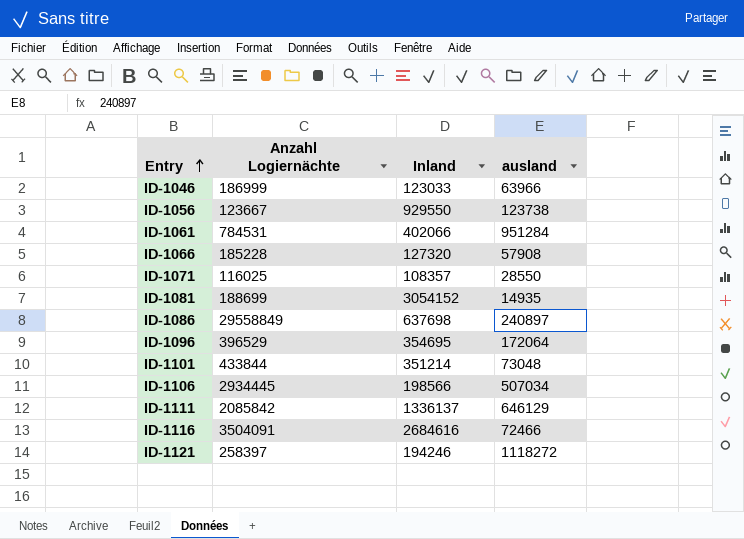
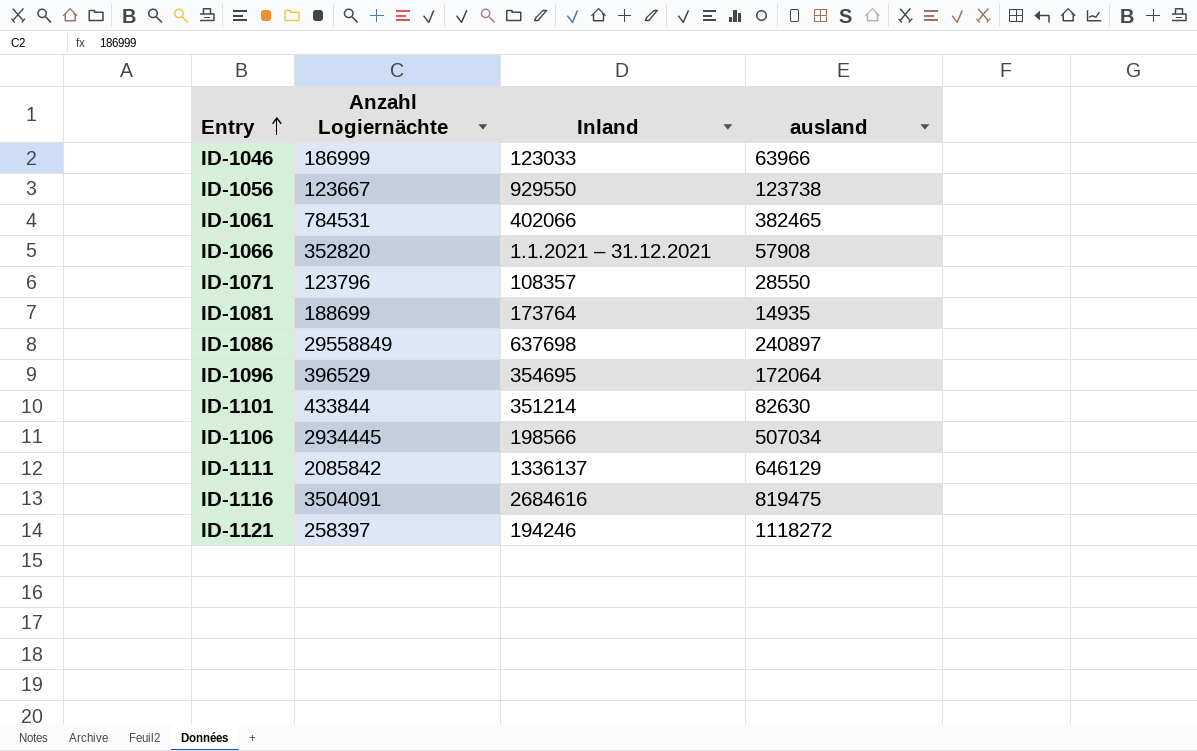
ID-1061 | ausland: 951284 -> 382465
ID-1066 | Anzahl Logiernächte: 185228 -> 352820
ID-1066 | Inland: 127320 -> 1.1.2021 – 31.12.2021
ID-1071 | Anzahl Logiernächte: 116025 -> 123796
ID-1081 | Inland: 3054152 -> 173764
ID-1101 | ausland: 73048 -> 82630
ID-1116 | ausland: 72466 -> 819475

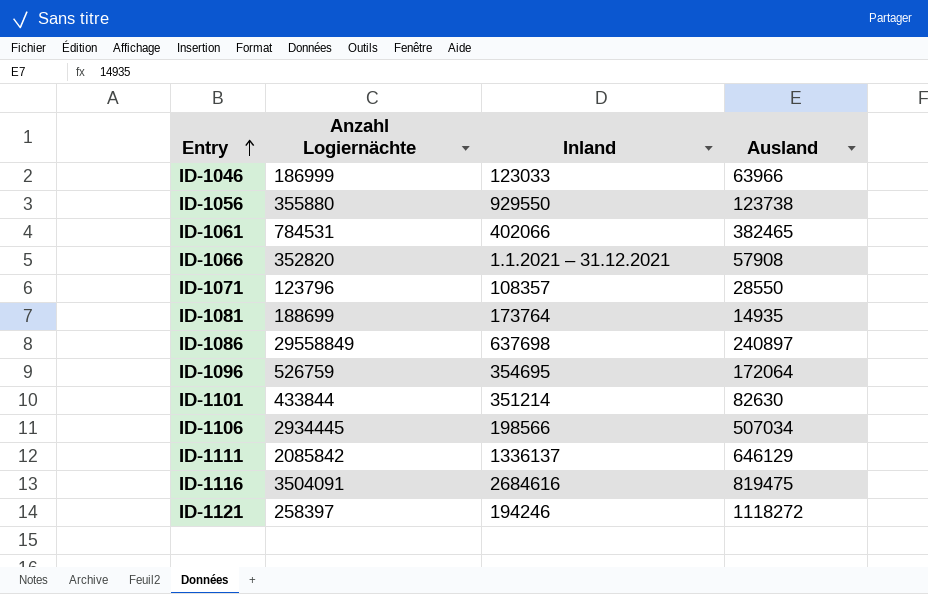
column name: ausland -> Ausland
ID-1056 | Anzahl Logiernächte: 123667 -> 355880
ID-1096 | Anzahl Logiernächte: 396529 -> 526759

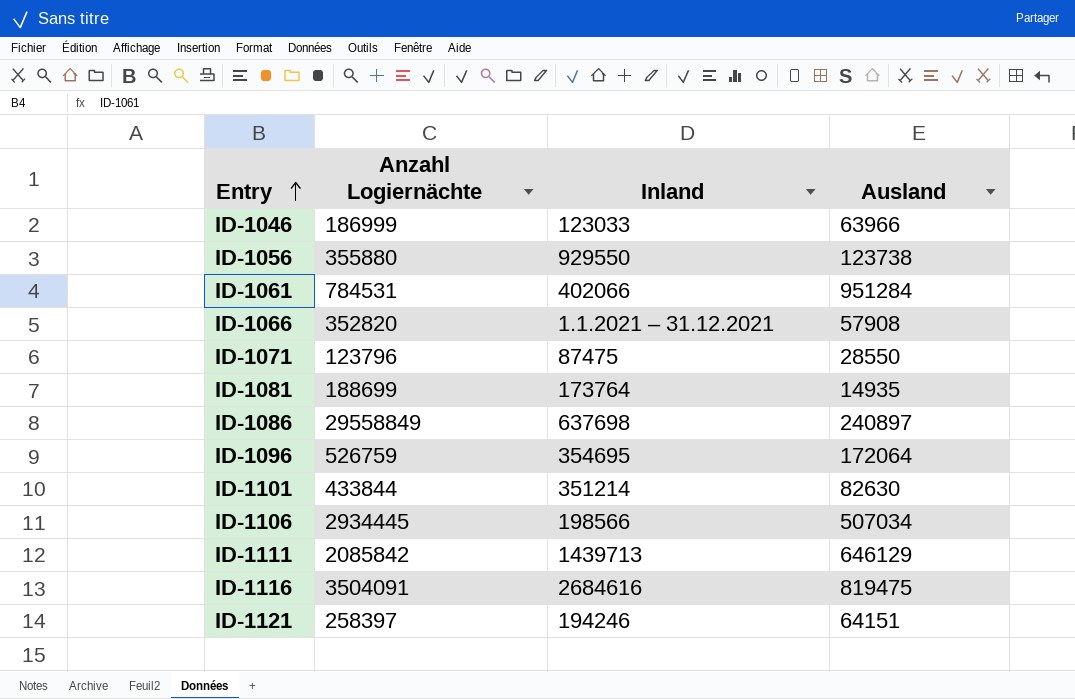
ID-1061 | Ausland: 382465 -> 951284
ID-1071 | Inland: 108357 -> 87475
ID-1111 | Inland: 1336137 -> 1439713
ID-1121 | Ausland: 1118272 -> 64151

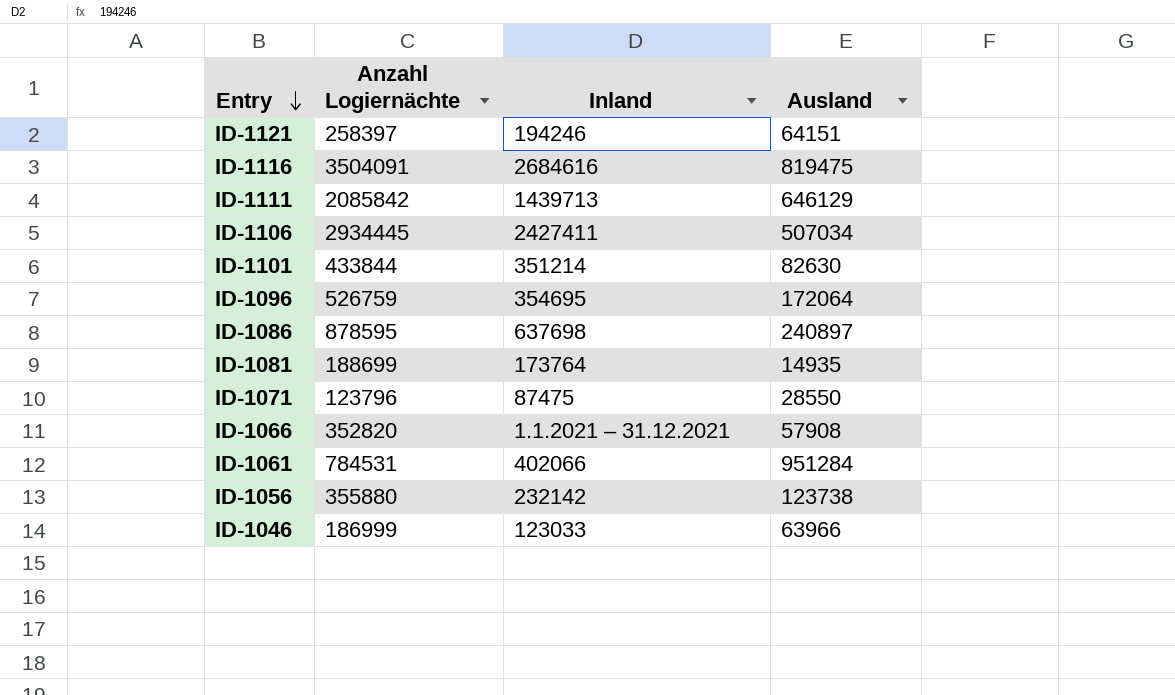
row order: Entry ascending -> Entry descending
ID-1106 | Inland: 198566 -> 2427411
ID-1086 | Anzahl Logiernächte: 29558849 -> 878595
ID-1056 | Inland: 929550 -> 232142

